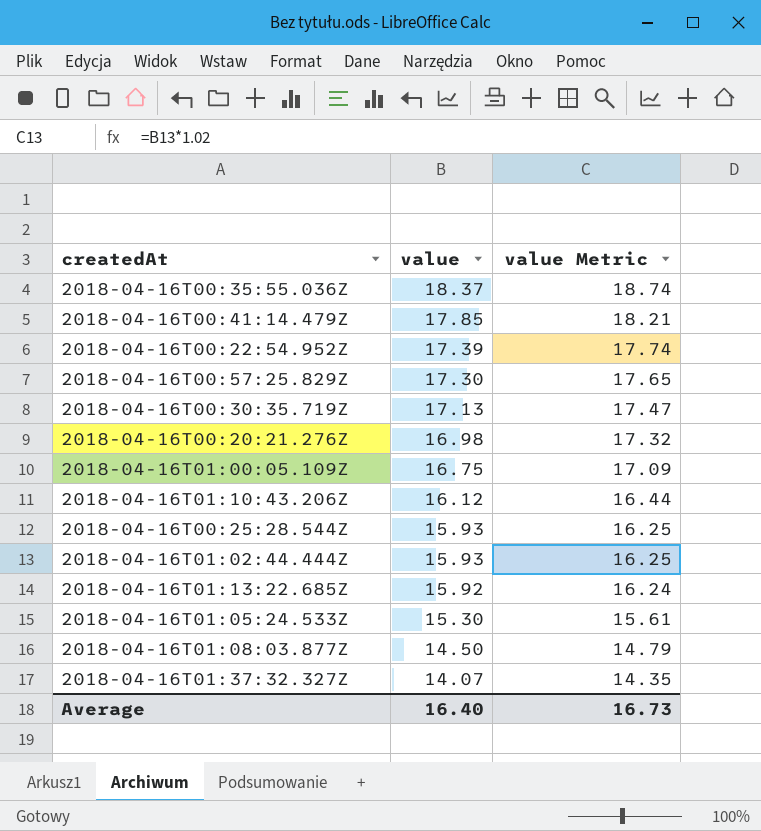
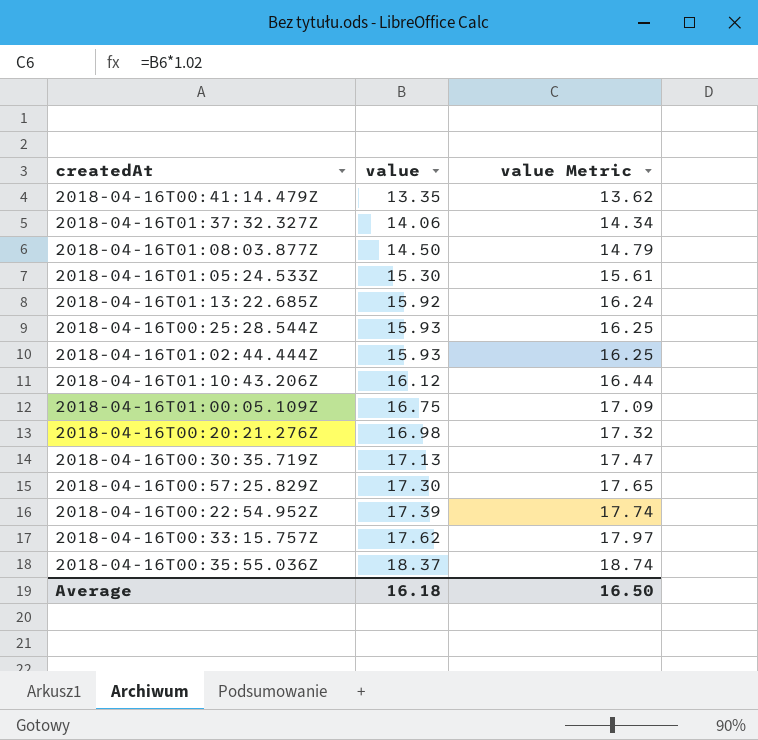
row order: value descending -> value ascending
2018-04-16T00:41:14.479Z | value: 17.85 -> 13.35
2018-04-16T00:41:14.479Z | value Metric: 18.21 -> 13.62
2018-04-16T01:37:32.327Z | value: 14.07 -> 14.06
2018-04-16T01:37:32.327Z | value Metric: 14.35 -> 14.34
row 2018-04-16T00:33:15.757Z: none -> 17.62 | 17.97
Average | value: 16.40 -> 16.18
Average | value Metric: 16.73 -> 16.50

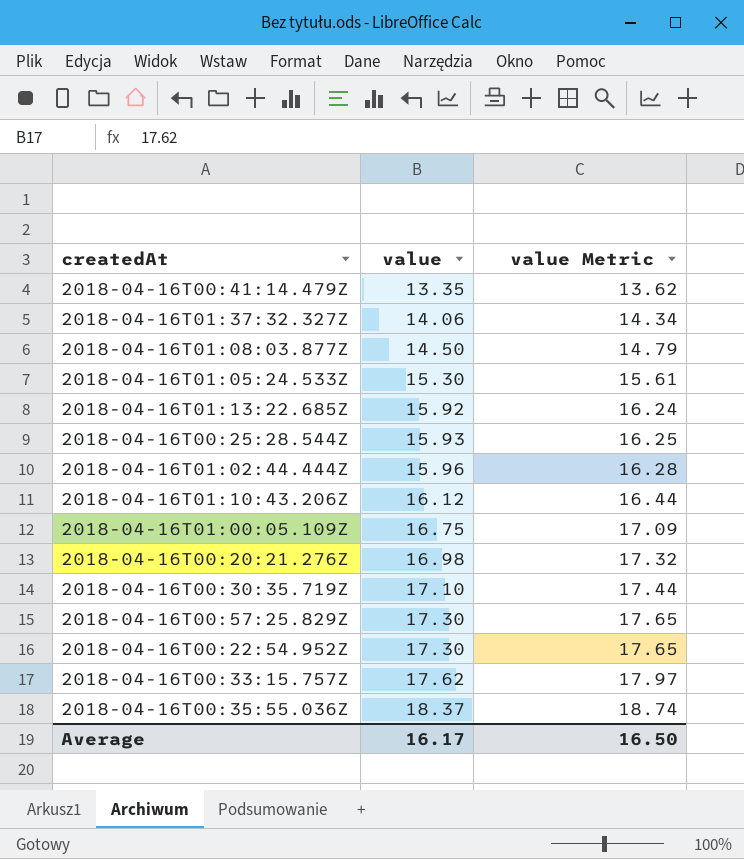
2018-04-16T01:02:44.444Z | value: 15.93 -> 15.96
2018-04-16T01:02:44.444Z | value Metric: 16.25 -> 16.28
2018-04-16T00:30:35.719Z | value: 17.13 -> 17.10
2018-04-16T00:30:35.719Z | value Metric: 17.47 -> 17.44
2018-04-16T00:22:54.952Z | value: 17.39 -> 17.30
2018-04-16T00:22:54.952Z | value Metric: 17.74 -> 17.65
Average | value: 16.18 -> 16.17

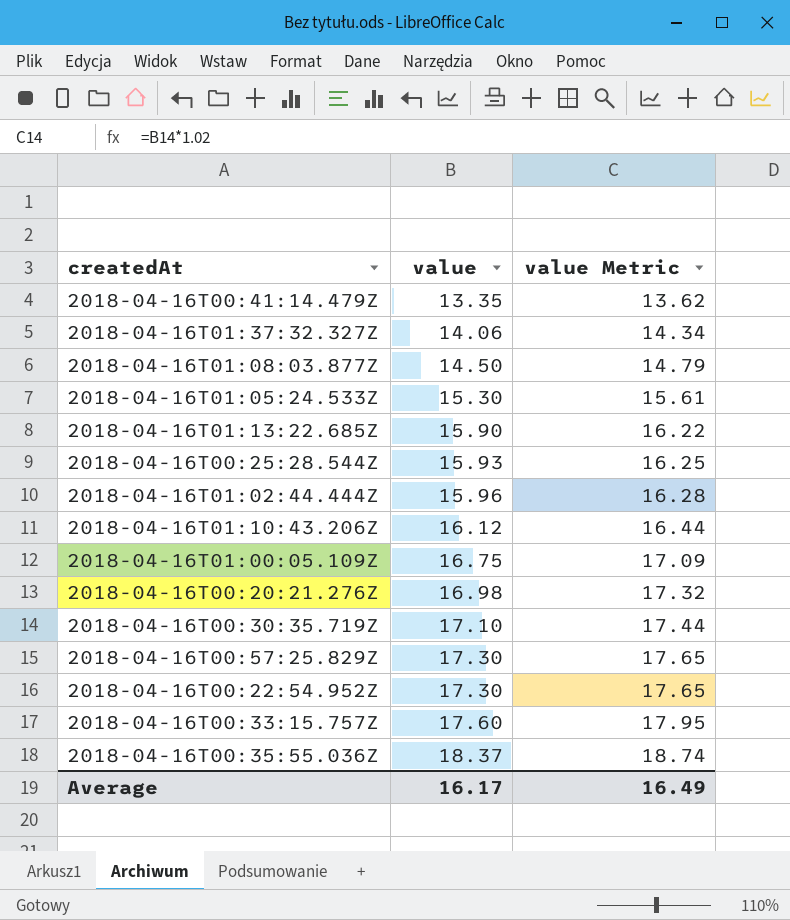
2018-04-16T01:13:22.685Z | value: 15.92 -> 15.90
2018-04-16T01:13:22.685Z | value Metric: 16.24 -> 16.22
2018-04-16T00:33:15.757Z | value: 17.62 -> 17.60
2018-04-16T00:33:15.757Z | value Metric: 17.97 -> 17.95
Average | value Metric: 16.50 -> 16.49

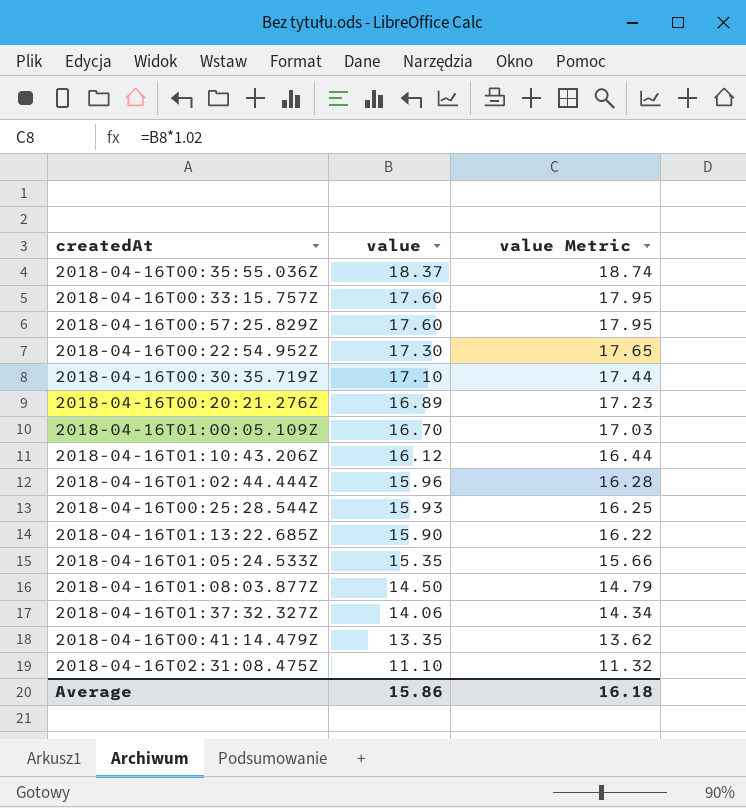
row order: value ascending -> value descending
2018-04-16T00:57:25.829Z | value: 17.30 -> 17.60
2018-04-16T00:57:25.829Z | value Metric: 17.65 -> 17.95
2018-04-16T00:20:21.276Z | value: 16.98 -> 16.89
2018-04-16T00:20:21.276Z | value Metric: 17.32 -> 17.23
2018-04-16T01:00:05.109Z | value: 16.75 -> 16.70
2018-04-16T01:00:05.109Z | value Metric: 17.09 -> 17.03
2018-04-16T01:05:24.533Z | value: 15.30 -> 15.35
2018-04-16T01:05:24.533Z | value Metric: 15.61 -> 15.66
row 2018-04-16T02:31:08.475Z: none -> 11.10 | 11.32
Average | value: 16.17 -> 15.86
Average | value Metric: 16.49 -> 16.18

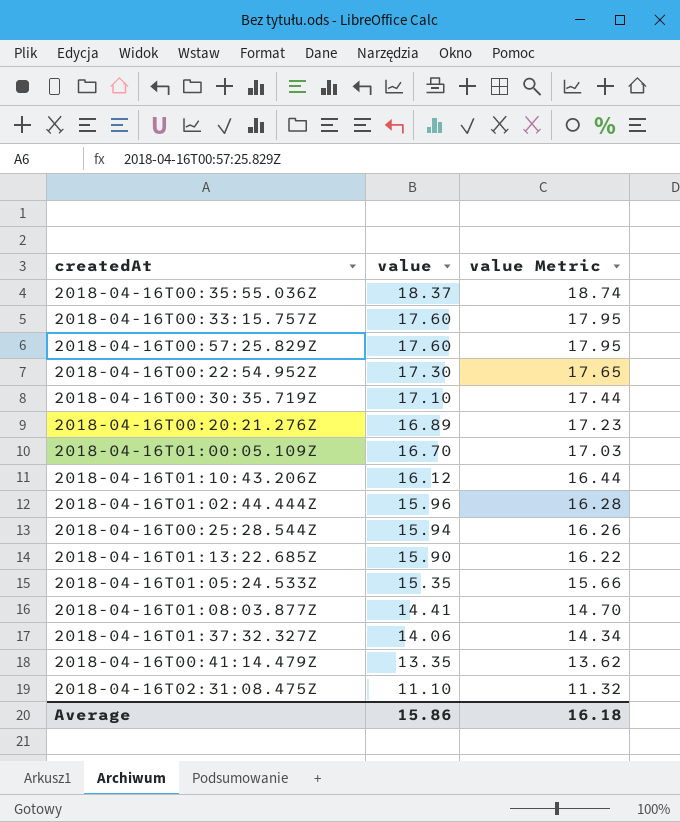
2018-04-16T00:25:28.544Z | value: 15.93 -> 15.94
2018-04-16T00:25:28.544Z | value Metric: 16.25 -> 16.26
2018-04-16T01:08:03.877Z | value: 14.50 -> 14.41
2018-04-16T01:08:03.877Z | value Metric: 14.79 -> 14.70

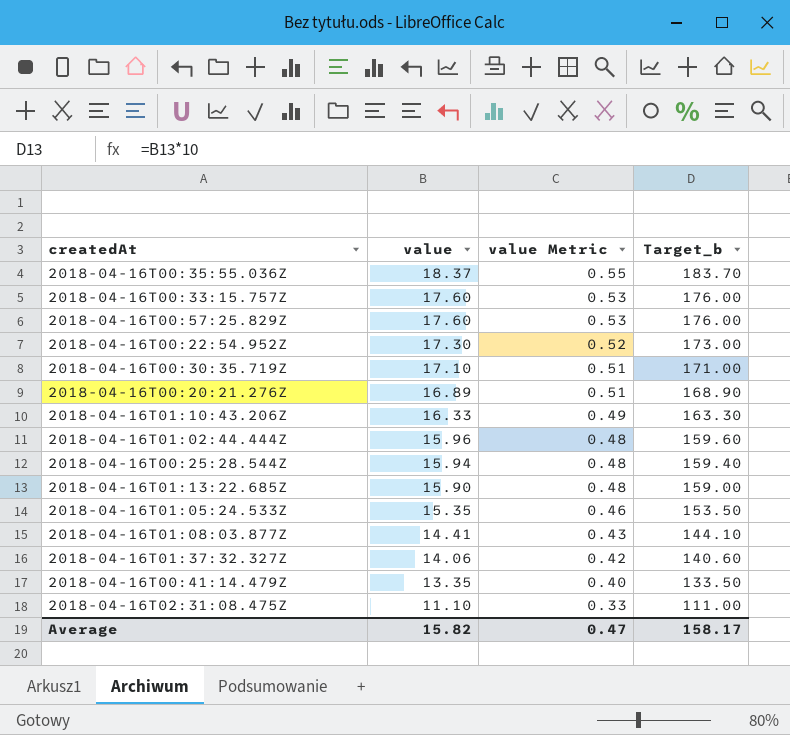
column value Metric | formula: [value] * 1.02 -> [value] * 0.03
column Target_b | formula: none -> [value] * 10
row 2018-04-16T01:00:05.109Z: 16.70 | 17.03 -> none
2018-04-16T01:10:43.206Z | value: 16.12 -> 16.33
Average | value: 15.86 -> 15.82
Average | value Metric: 16.18 -> 0.47

